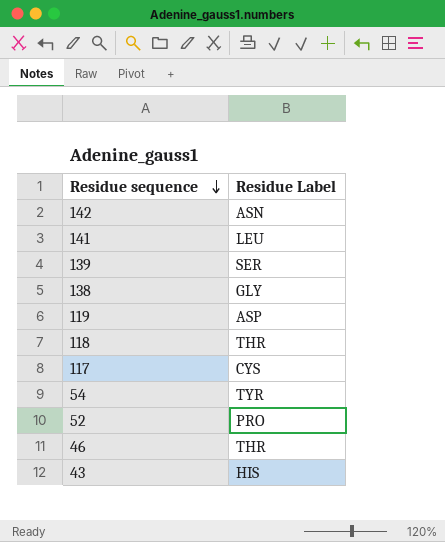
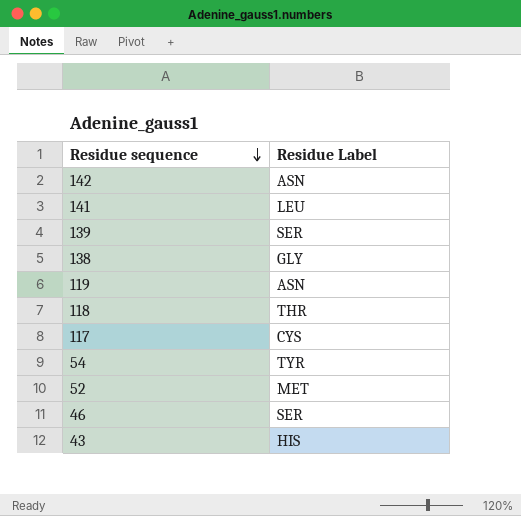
119 | Residue Label: ASP -> ASN
52 | Residue Label: PRO -> MET
46 | Residue Label: THR -> SER

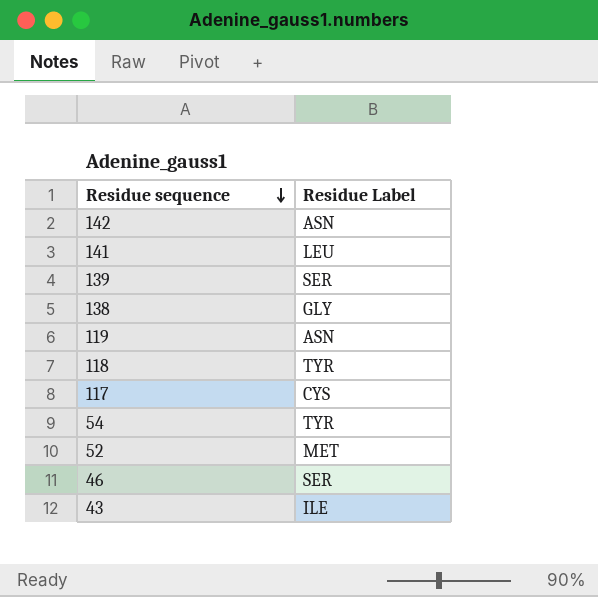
118 | Residue Label: THR -> TYR
43 | Residue Label: HIS -> ILE

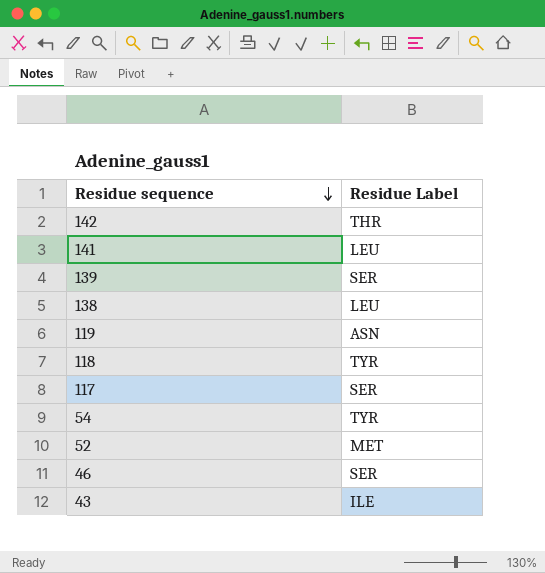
142 | Residue Label: ASN -> THR
138 | Residue Label: GLY -> LEU
117 | Residue Label: CYS -> SER

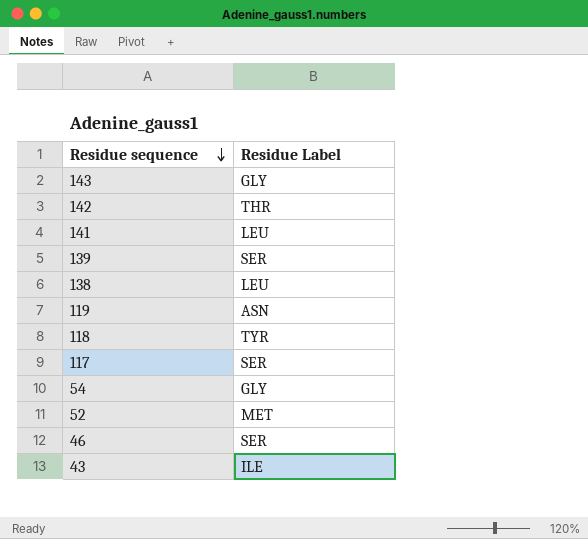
row 143: none -> GLY
54 | Residue Label: TYR -> GLY

